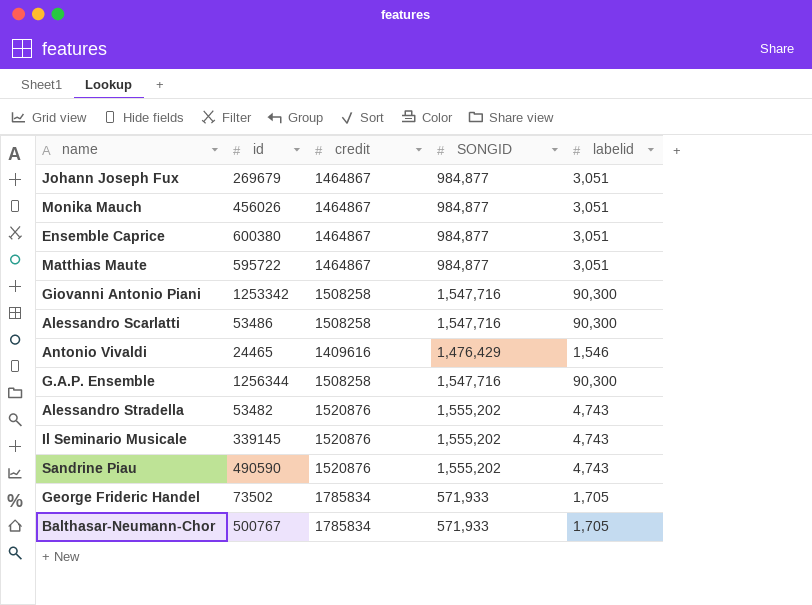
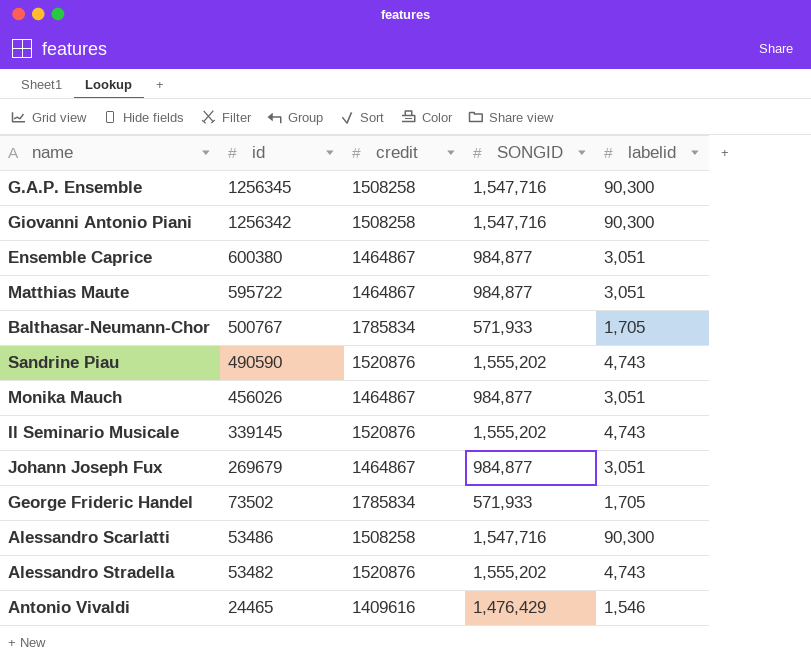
row order: none -> id descending
G.A.P. Ensemble | id: 1256344 -> 1256345
Giovanni Antonio Piani | id: 1253342 -> 1256342

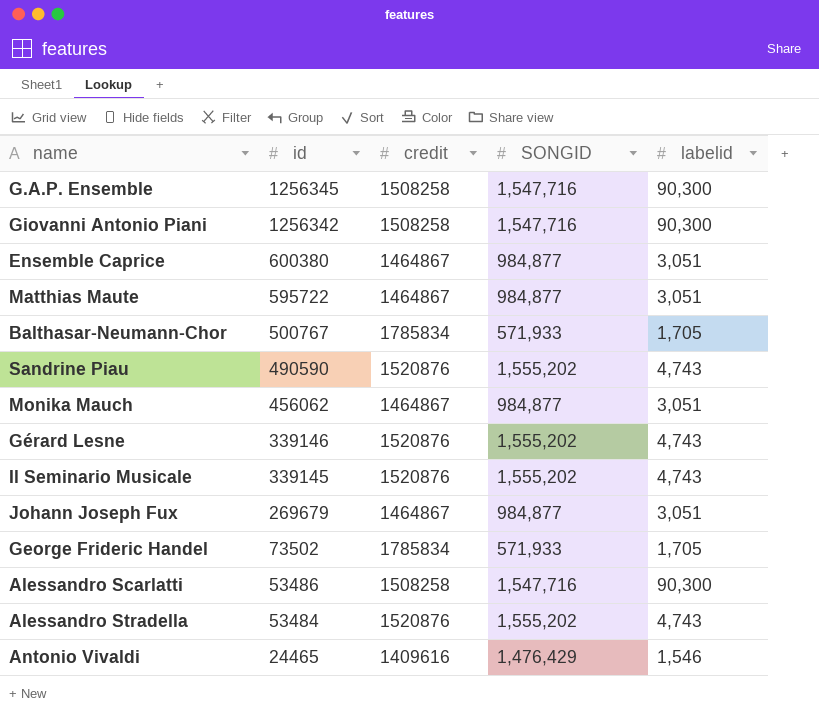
Monika Mauch | id: 456026 -> 456062
row Gérard Lesne: none -> 339146 | 1520876 | 1,555,202 | 4,743
Alessandro Stradella | id: 53482 -> 53484

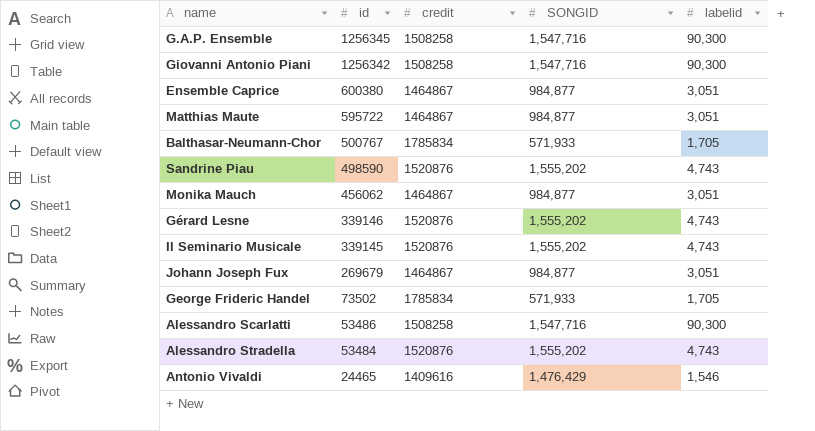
Sandrine Piau | id: 490590 -> 498590

